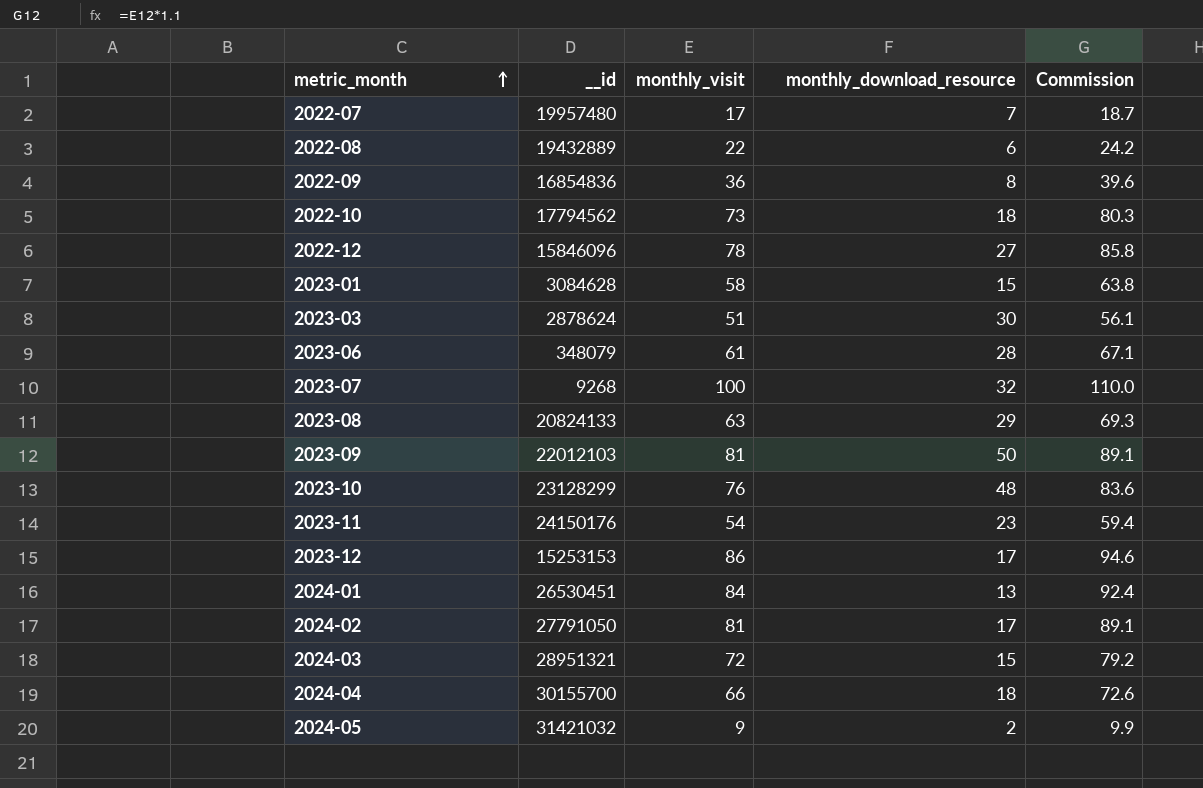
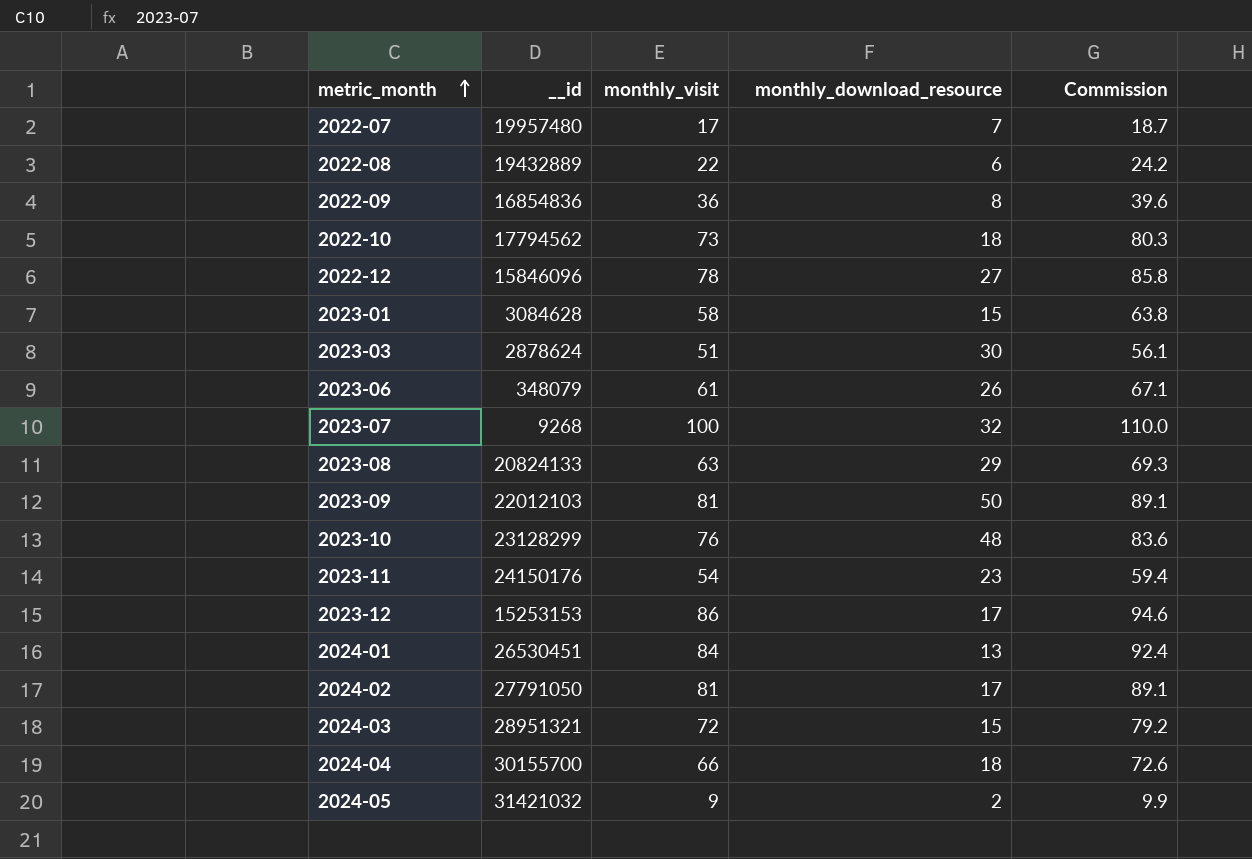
2023-06 | monthly_download_resource: 28 -> 26

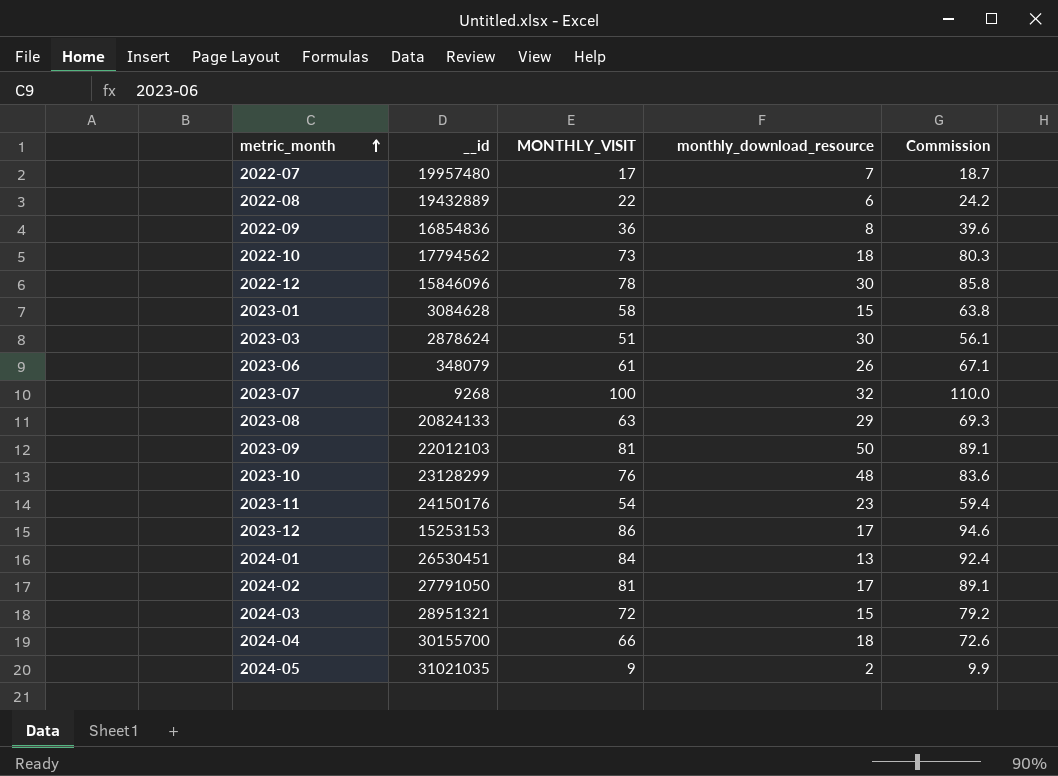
column name: monthly_visit -> MONTHLY_VISIT
2022-12 | monthly_download_resource: 27 -> 30
2024-05 | __id: 31421032 -> 31021035

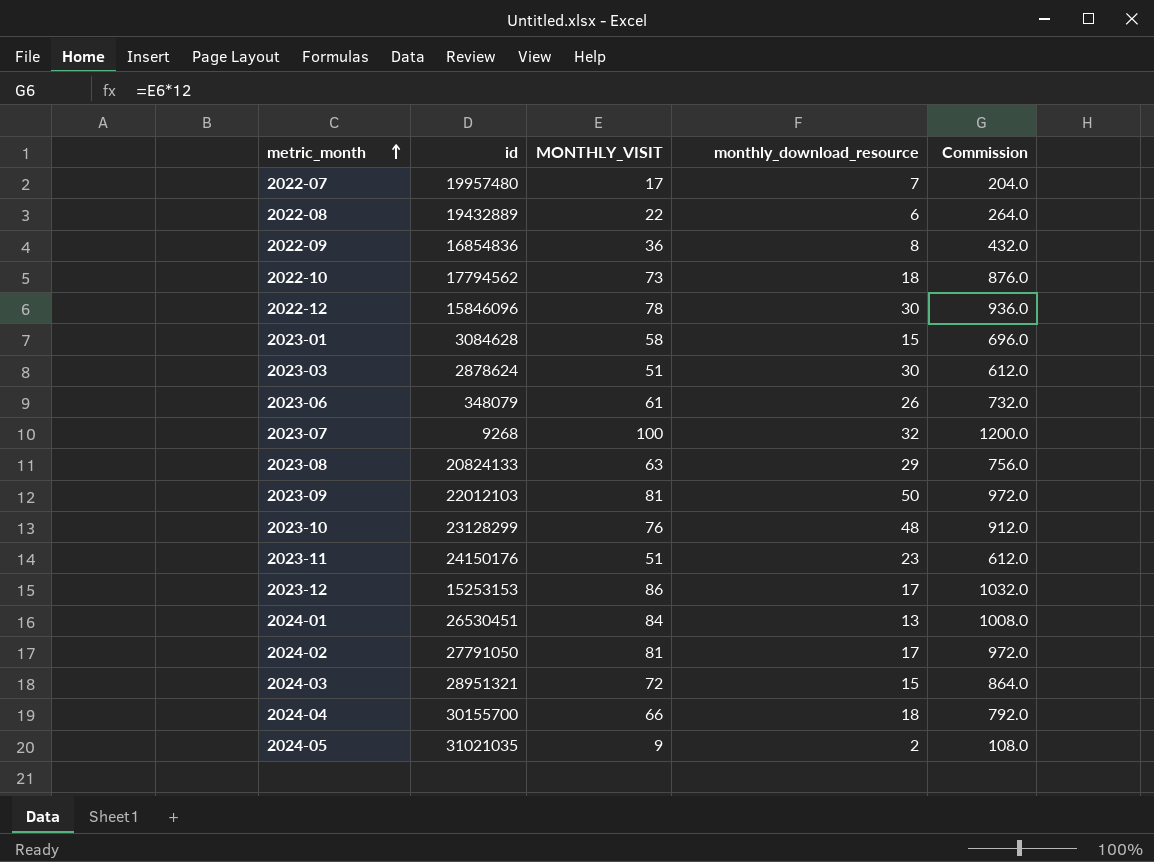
column name: __id -> id
column Commission | formula: [MONTHLY_VISIT] * 1.1 -> [MONTHLY_VISIT] * 12
2023-11 | MONTHLY_VISIT: 54 -> 51

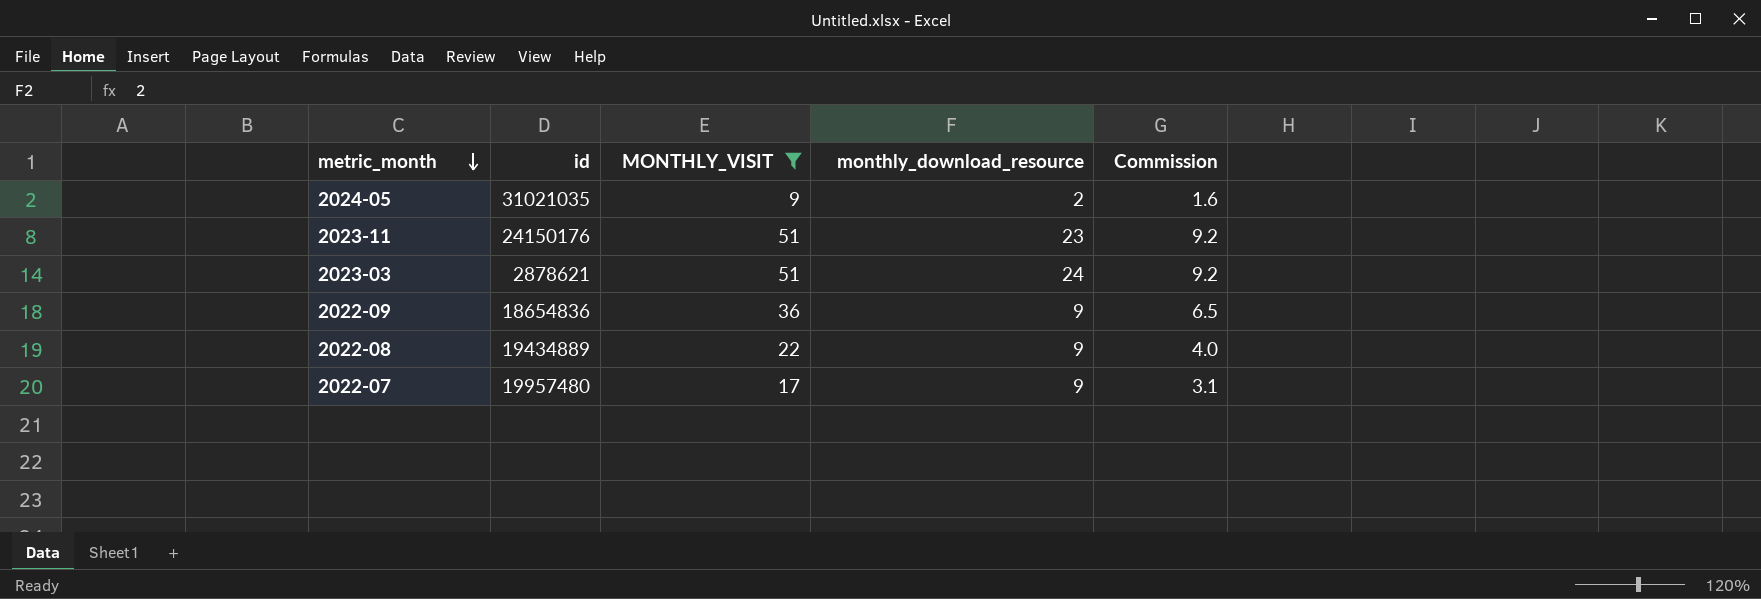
filter: none -> MONTHLY_VISIT <= 51
row order: metric_month ascending -> metric_month descending
column Commission | formula: [MONTHLY_VISIT] * 12 -> [MONTHLY_VISIT] * 0.18
2023-03 | id: 2878624 -> 2878621
2023-03 | monthly_download_resource: 30 -> 24
2022-09 | id: 16854836 -> 18654836
2022-09 | monthly_download_resource: 8 -> 9
2022-08 | id: 19432889 -> 19434889
2022-08 | monthly_download_resource: 6 -> 9
2022-07 | monthly_download_resource: 7 -> 9

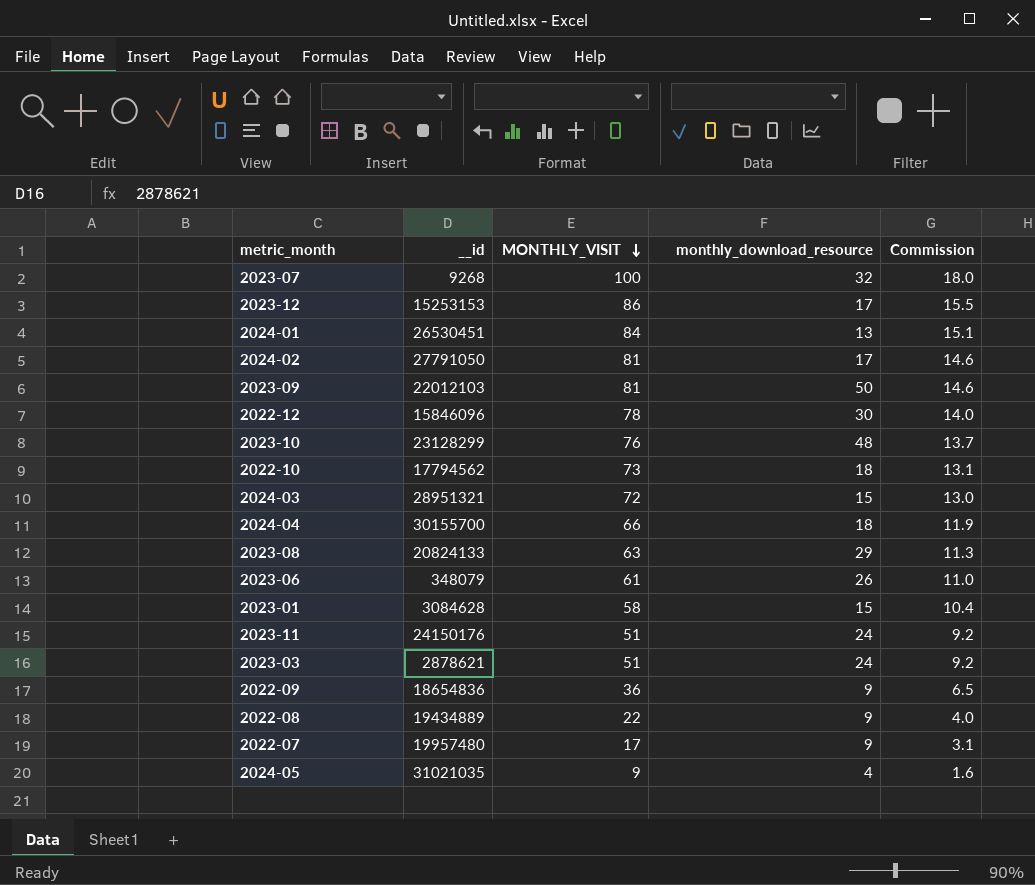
filter: MONTHLY_VISIT <= 51 -> none
row order: metric_month descending -> MONTHLY_VISIT descending
column name: id -> __id
2023-11 | monthly_download_resource: 23 -> 24
2024-05 | monthly_download_resource: 2 -> 4

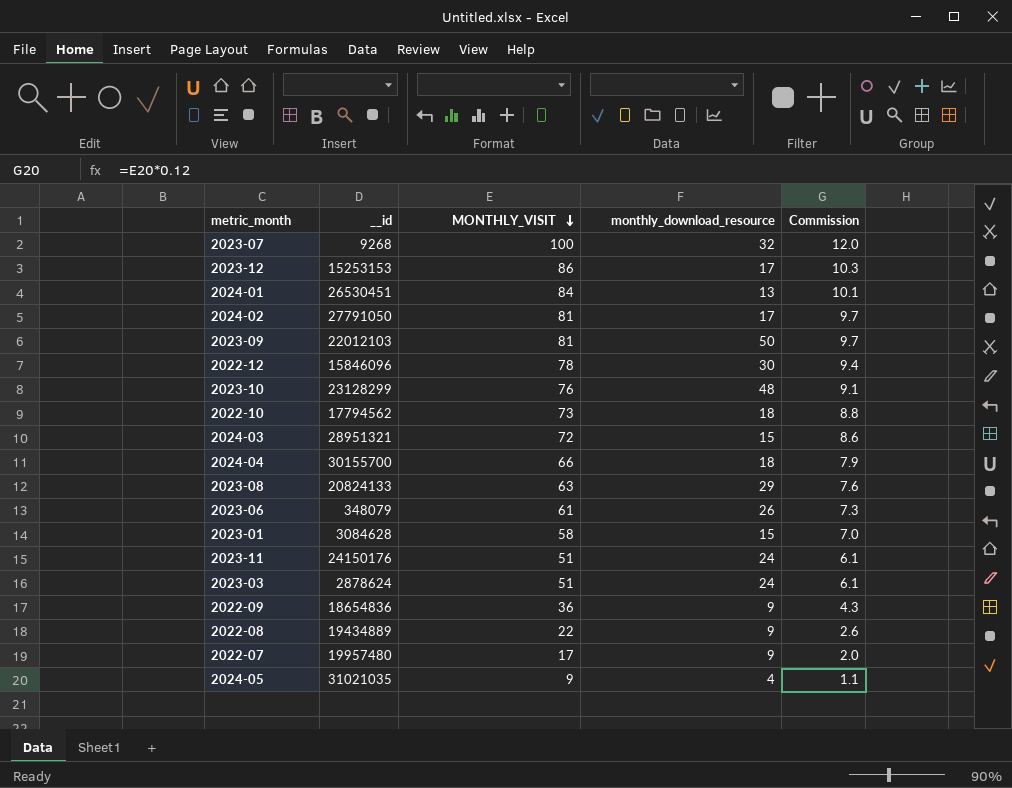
column Commission | formula: [MONTHLY_VISIT] * 0.18 -> [MONTHLY_VISIT] * 0.12
2023-03 | __id: 2878621 -> 2878624

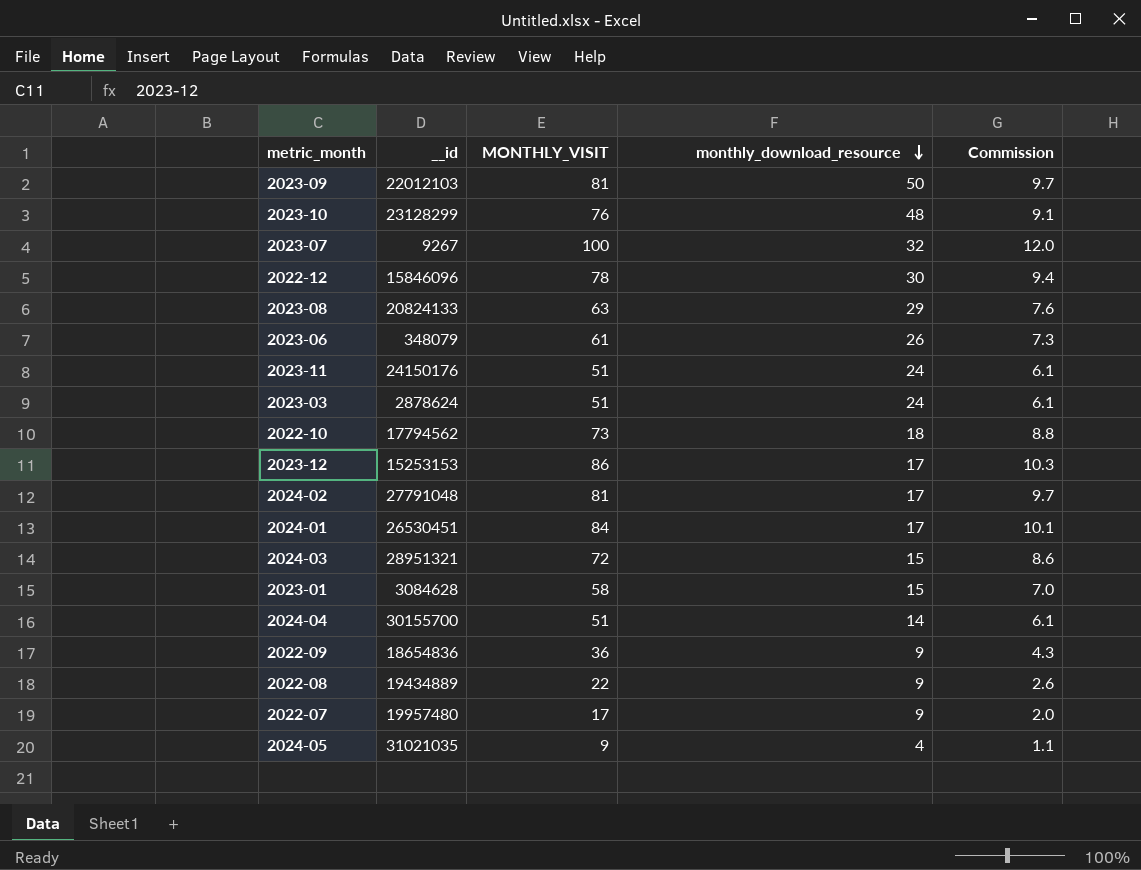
row order: MONTHLY_VISIT descending -> monthly_download_resource descending
2023-07 | __id: 9268 -> 9267
2024-02 | __id: 27791050 -> 27791048
2024-01 | monthly_download_resource: 13 -> 17
2024-04 | MONTHLY_VISIT: 66 -> 51
2024-04 | monthly_download_resource: 18 -> 14
2024-04 | Commission: 7.9 -> 6.1

